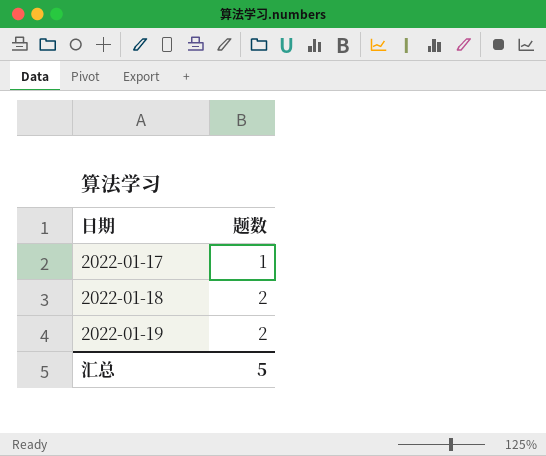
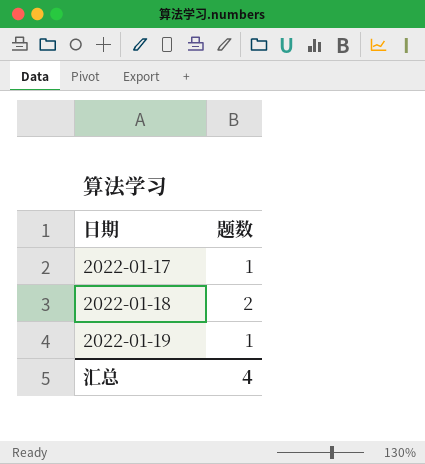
2022-01-19 | 题数: 2 -> 1
汇总 | 题数: 5 -> 4

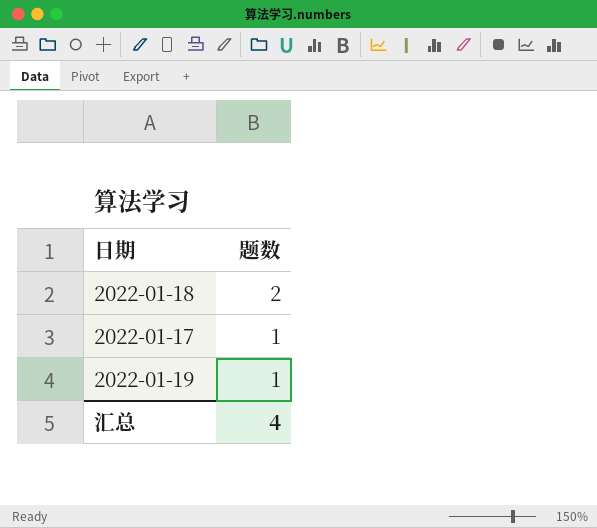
row order: 日期 ascending -> 题数 descending

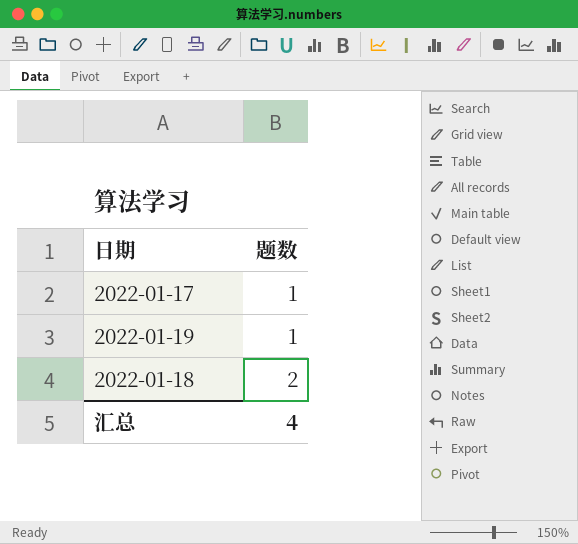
row order: 题数 descending -> 题数 ascending

